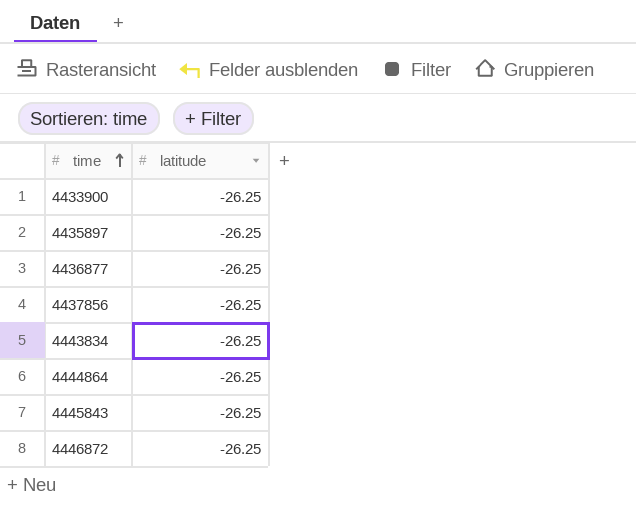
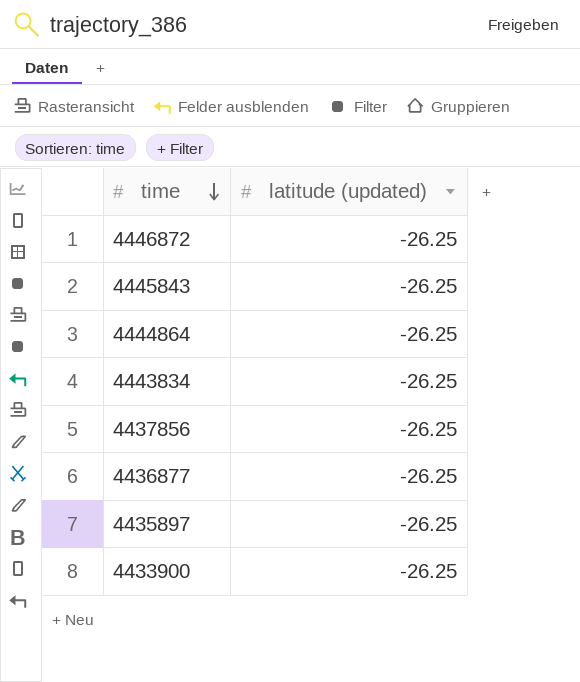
row order: time ascending -> time descending
column name: latitude -> latitude (updated)

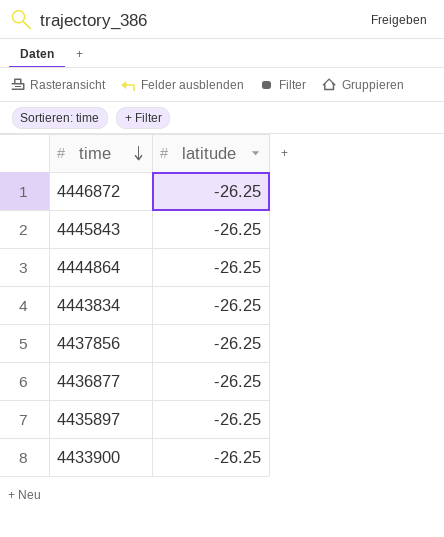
column name: latitude (updated) -> latitude

